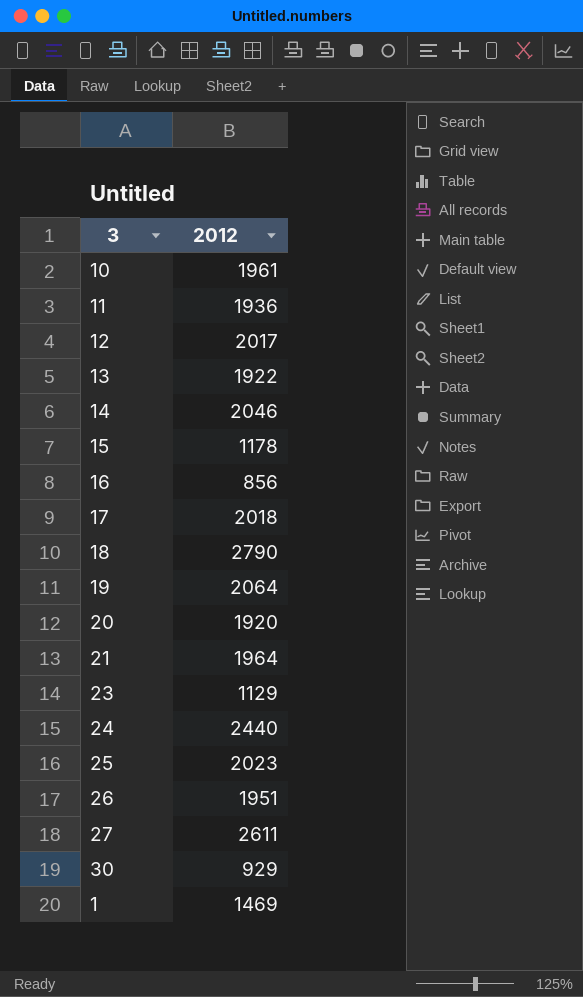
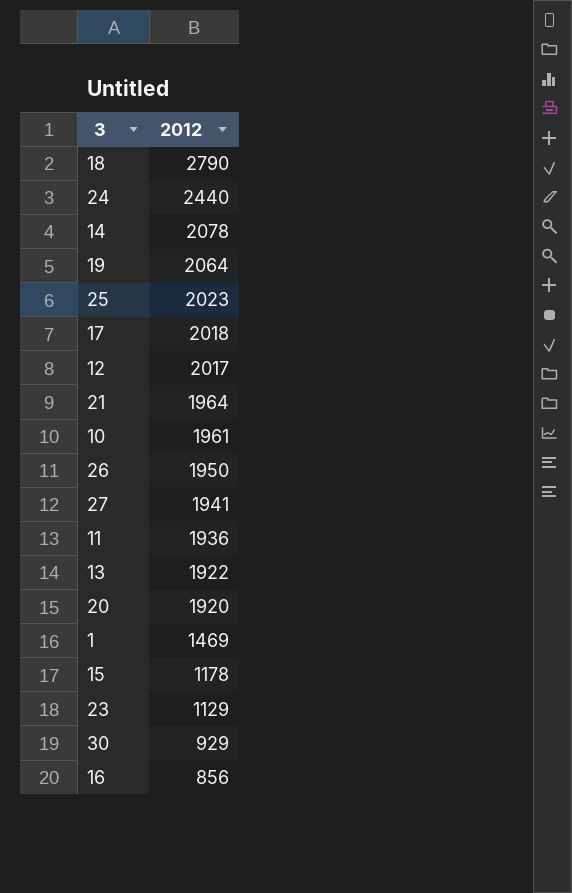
row order: none -> 2012 descending
14 | 2012: 2046 -> 2078
26 | 2012: 1951 -> 1950
27 | 2012: 2611 -> 1941

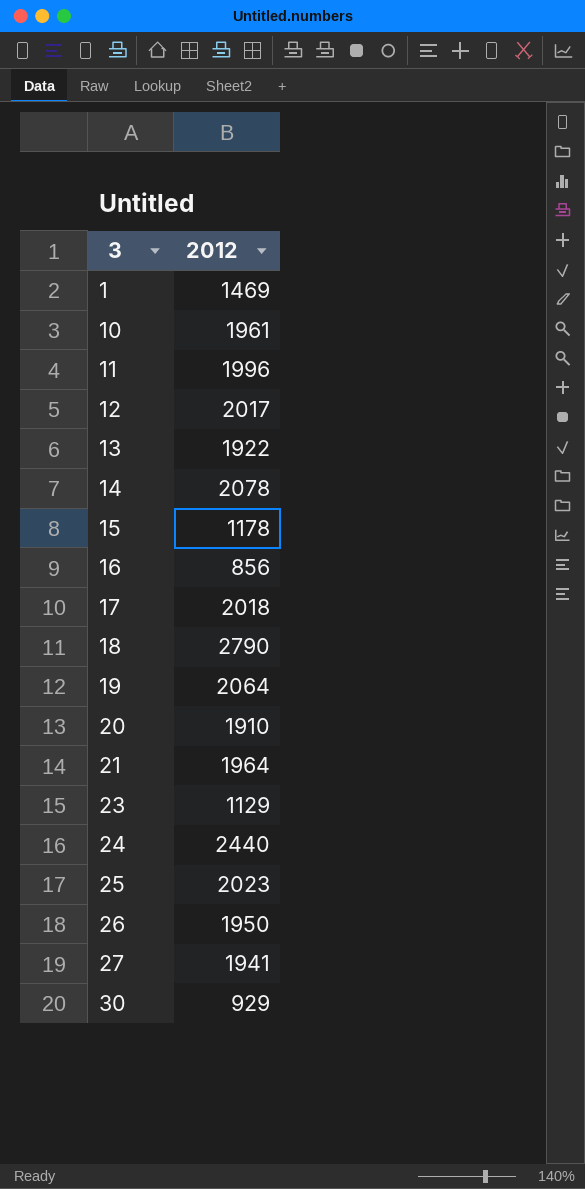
row order: 2012 descending -> 3 ascending
11 | 2012: 1936 -> 1996
20 | 2012: 1920 -> 1910

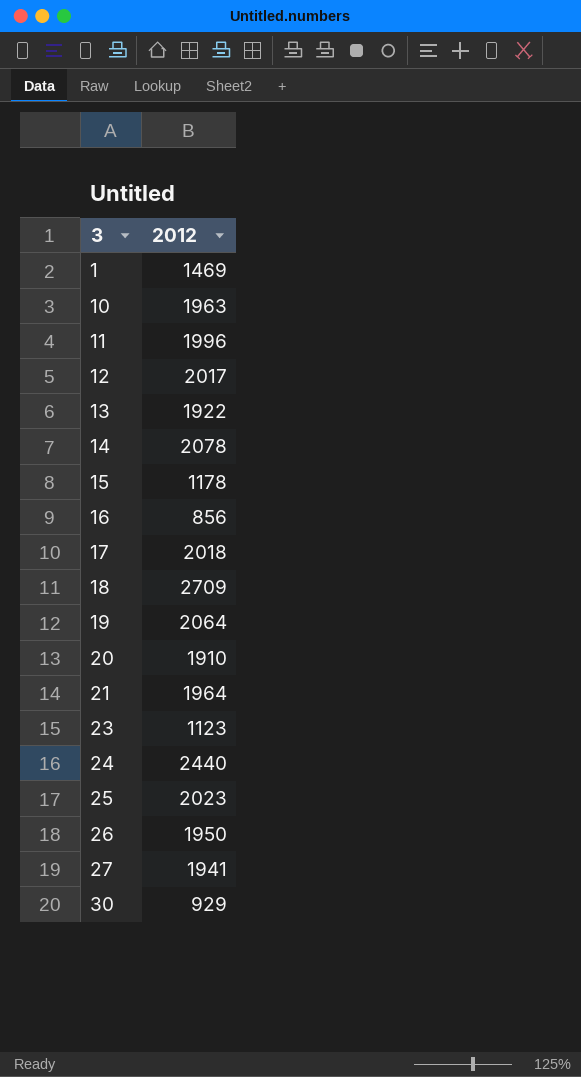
10 | 2012: 1961 -> 1963
18 | 2012: 2790 -> 2709
23 | 2012: 1129 -> 1123

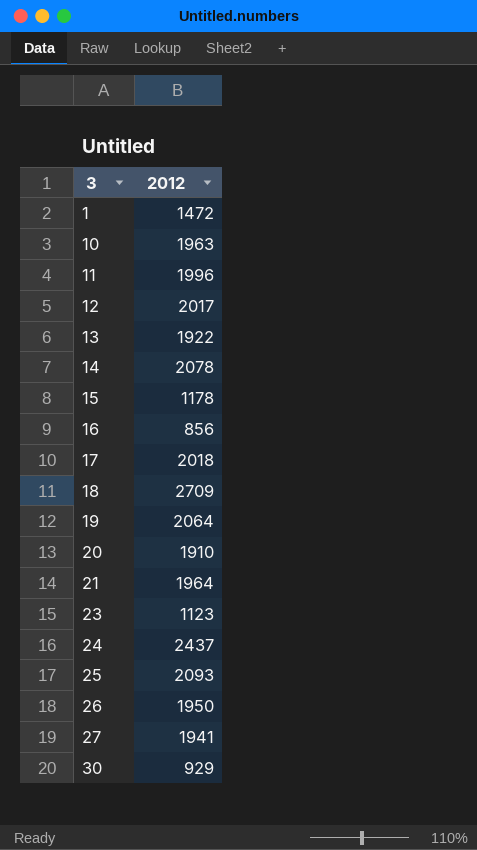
1 | 2012: 1469 -> 1472
24 | 2012: 2440 -> 2437
25 | 2012: 2023 -> 2093

